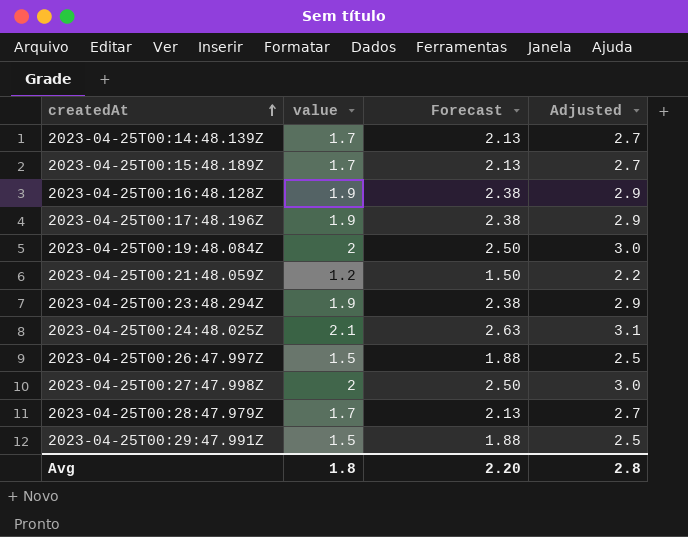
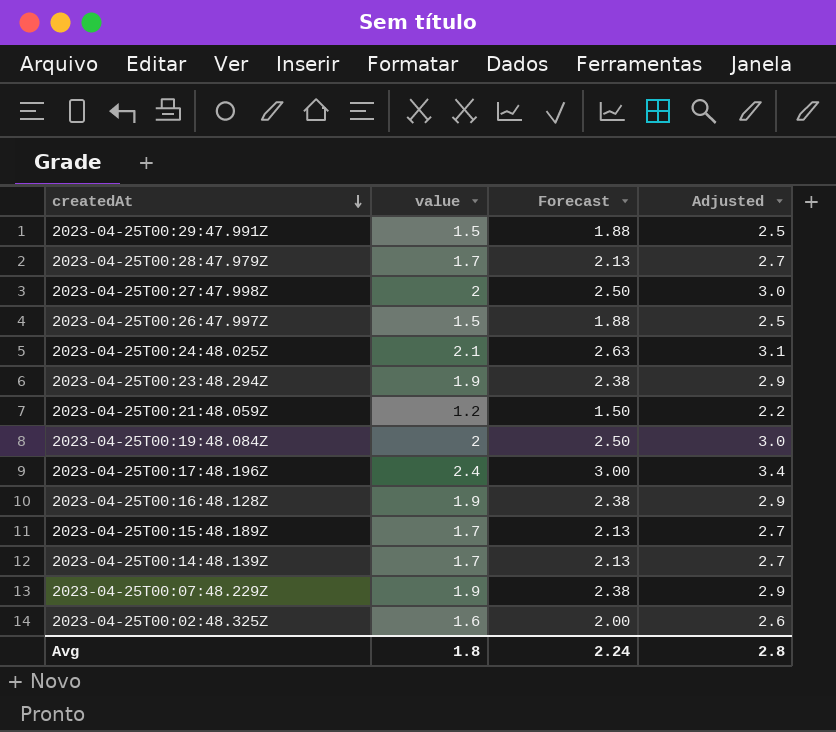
row order: createdAt ascending -> createdAt descending
2023-04-25T00:17:48.196Z | value: 1.9 -> 2.4
2023-04-25T00:17:48.196Z | Forecast: 2.38 -> 3.00
2023-04-25T00:17:48.196Z | Adjusted: 2.9 -> 3.4
row 2023-04-25T00:07:48.229Z: none -> 1.9 | 2.38 | 2.9
row 2023-04-25T00:02:48.325Z: none -> 1.6 | 2.00 | 2.6
Avg | Forecast: 2.20 -> 2.24

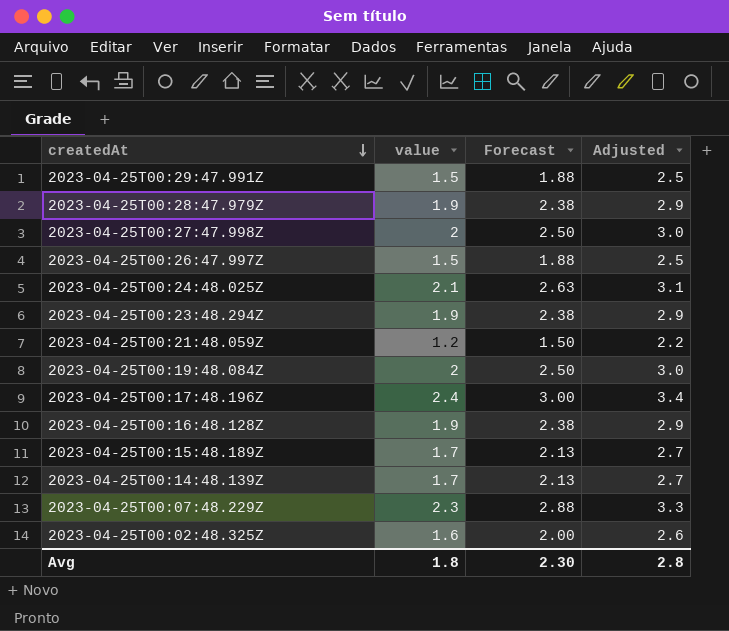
2023-04-25T00:28:47.979Z | value: 1.7 -> 1.9
2023-04-25T00:28:47.979Z | Forecast: 2.13 -> 2.38
2023-04-25T00:28:47.979Z | Adjusted: 2.7 -> 2.9
2023-04-25T00:07:48.229Z | value: 1.9 -> 2.3
2023-04-25T00:07:48.229Z | Forecast: 2.38 -> 2.88
2023-04-25T00:07:48.229Z | Adjusted: 2.9 -> 3.3
Avg | Forecast: 2.24 -> 2.30

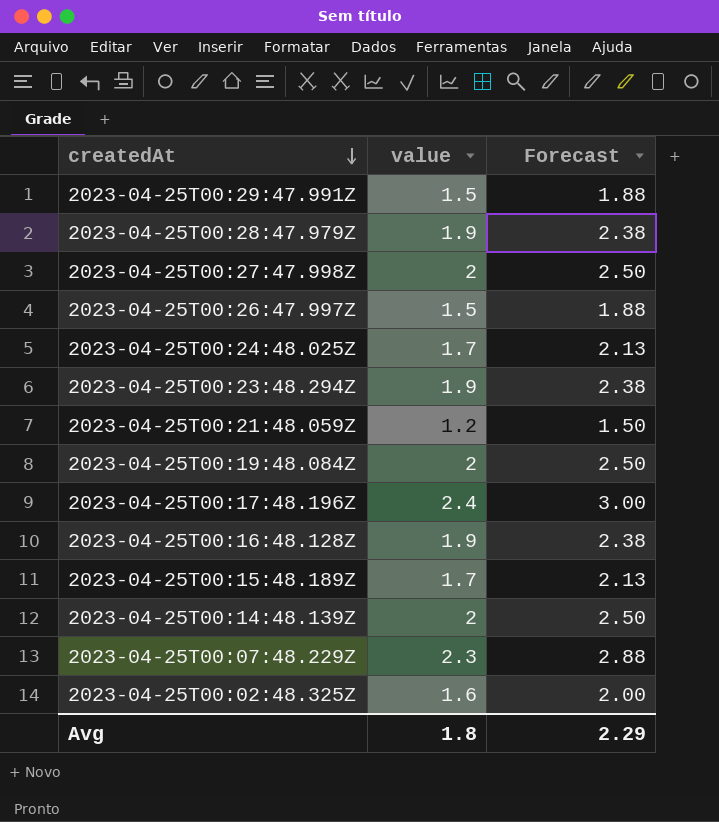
column Adjusted | formula: [value] + 1 -> none
2023-04-25T00:24:48.025Z | value: 2.1 -> 1.7
2023-04-25T00:24:48.025Z | Forecast: 2.63 -> 2.13
2023-04-25T00:14:48.139Z | value: 1.7 -> 2
2023-04-25T00:14:48.139Z | Forecast: 2.13 -> 2.50
Avg | Forecast: 2.30 -> 2.29

